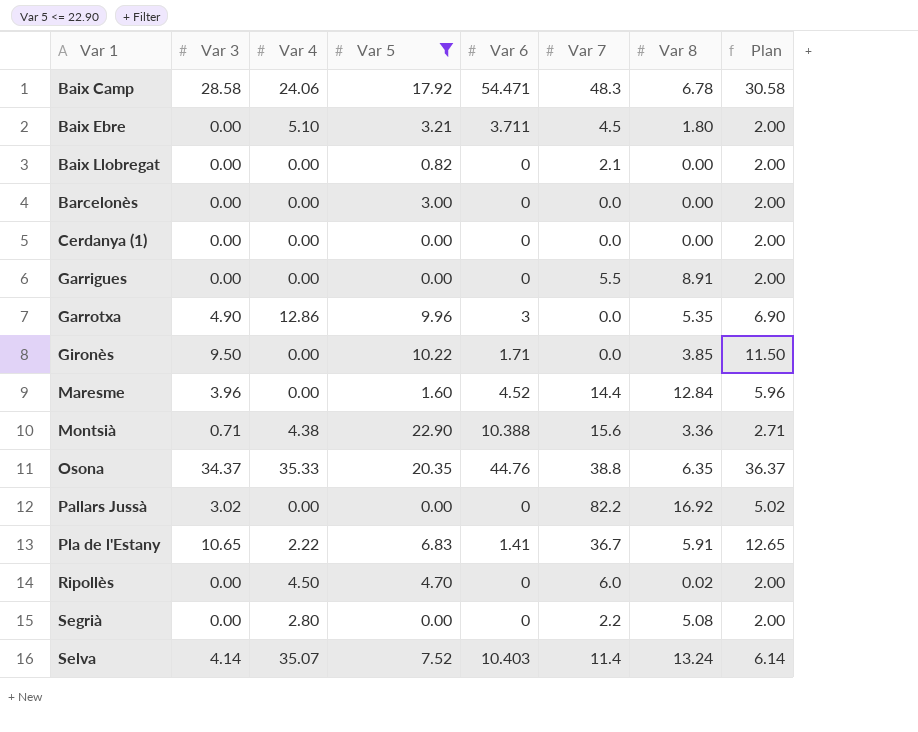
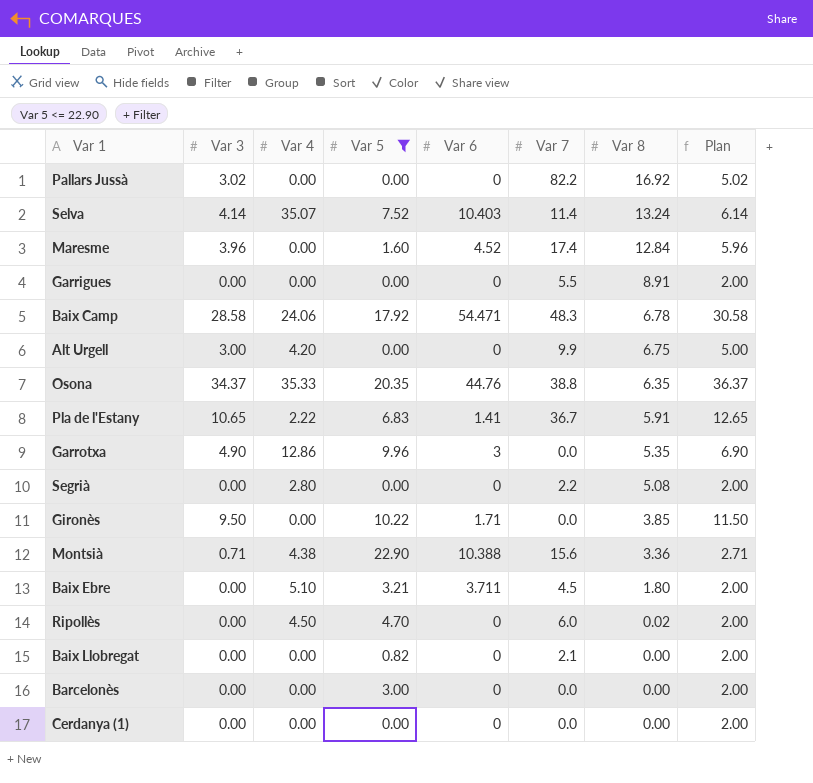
row order: Var 1 ascending -> Var 8 descending
Maresme | Var 7: 14.4 -> 17.4
row Alt Urgell: none -> 3.00 | 4.20 | 0.00 | 0 | 9.9 | 6.75 | 5.00

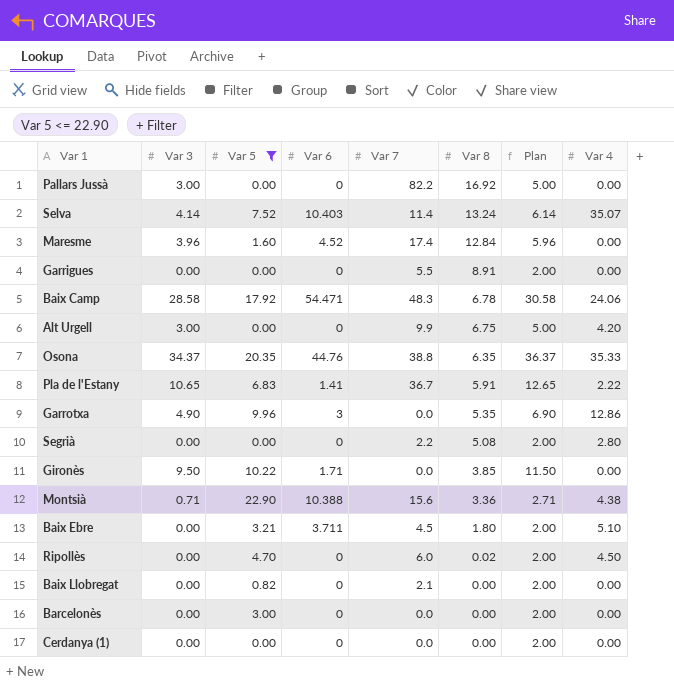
column Var 4 | position: 3 -> 8
Pallars Jussà | Var 3: 3.02 -> 3.00
Pallars Jussà | Plan: 5.02 -> 5.00

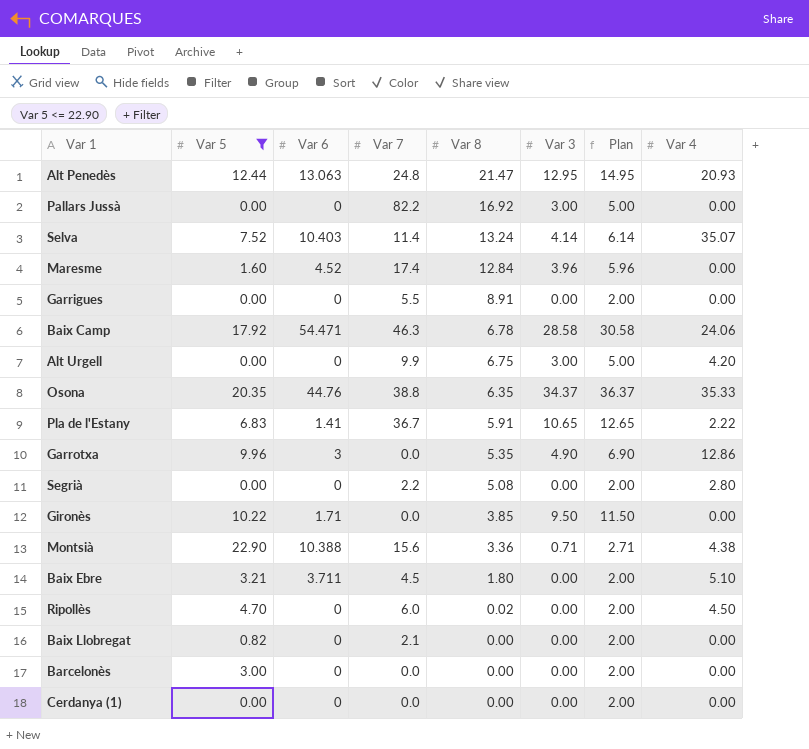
column Var 3 | position: 2 -> 6
row Alt Penedès: none -> 12.44 | 13.063 | 24.8 | 21.47 | 12.95 | 14.95 | 20.93
Baix Camp | Var 7: 48.3 -> 46.3

